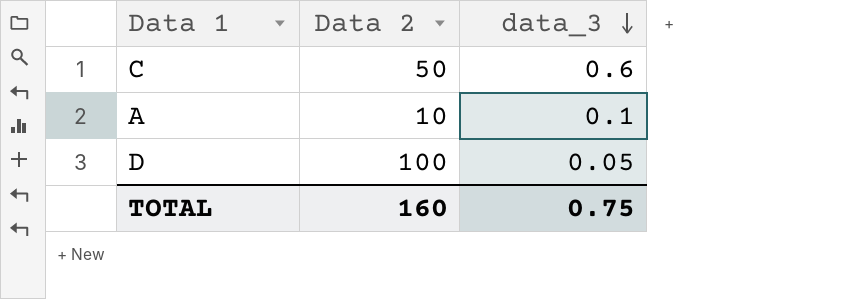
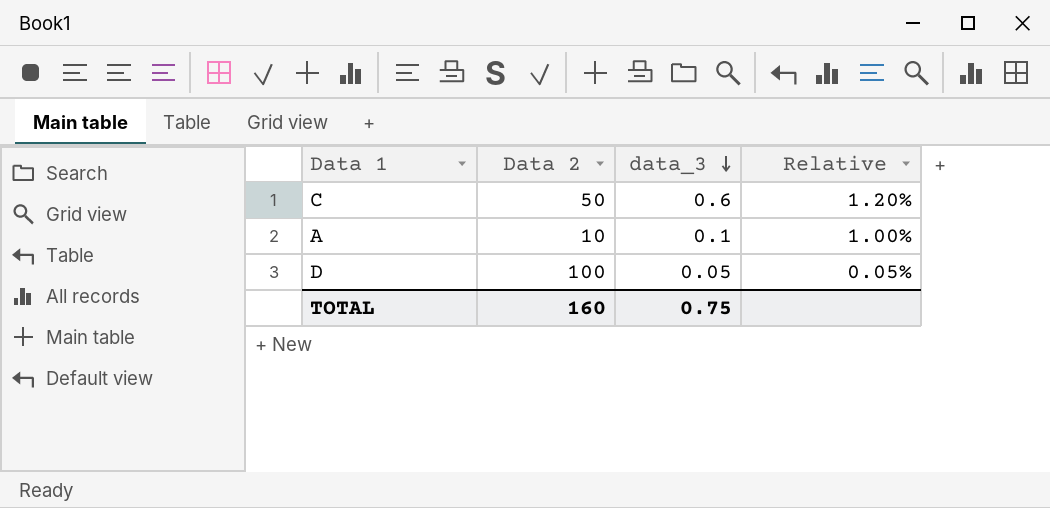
column Relative | formula: none -> [data_3] / [Data 2]

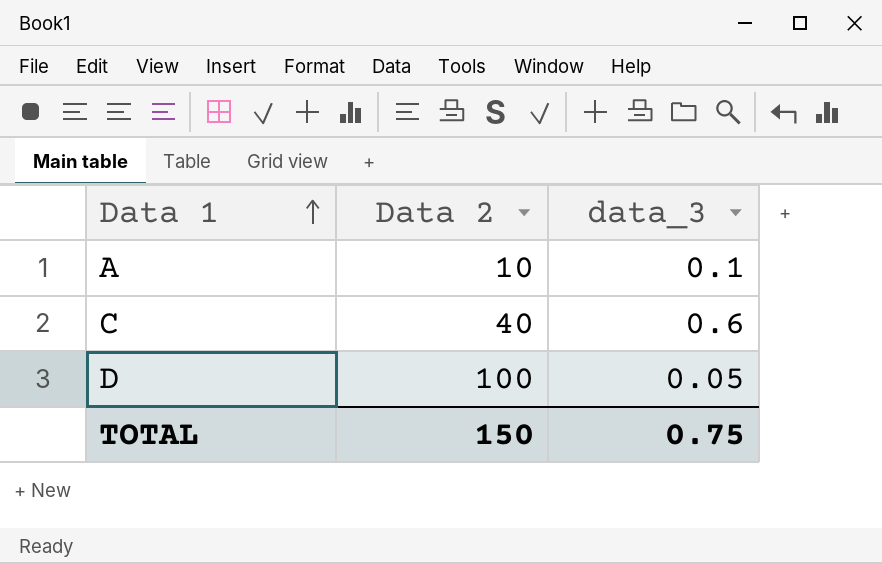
row order: data_3 descending -> Data 1 ascending
column Relative | formula: [data_3] / [Data 2] -> none
C | Data 2: 50 -> 40
TOTAL | Data 2: 160 -> 150

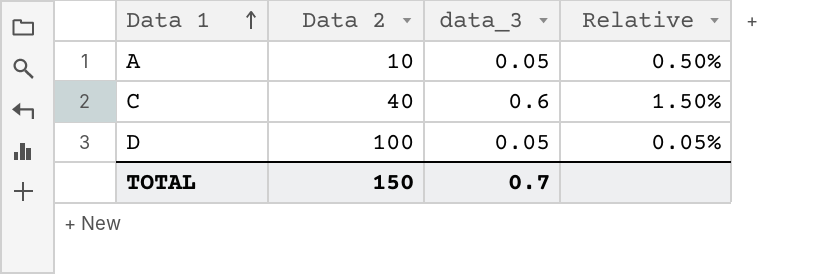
column Relative | formula: none -> [data_3] / [Data 2]
A | data_3: 0.1 -> 0.05
TOTAL | data_3: 0.75 -> 0.7

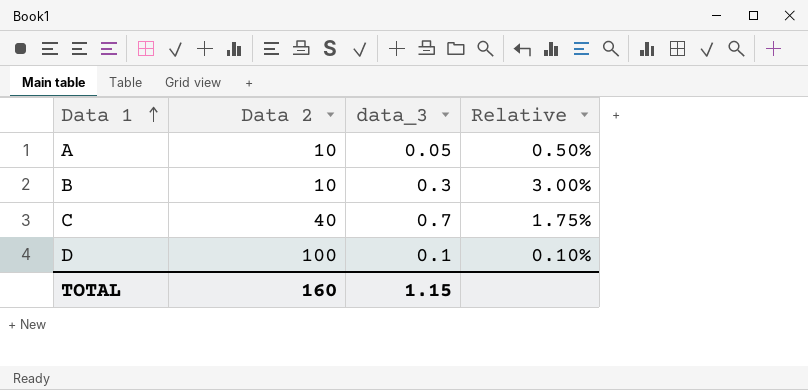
row B: none -> 10 | 0.3 | 3.00%
C | data_3: 0.6 -> 0.7
C | Relative: 1.50% -> 1.75%
D | data_3: 0.05 -> 0.1
D | Relative: 0.05% -> 0.10%
TOTAL | Data 2: 150 -> 160
TOTAL | data_3: 0.7 -> 1.15

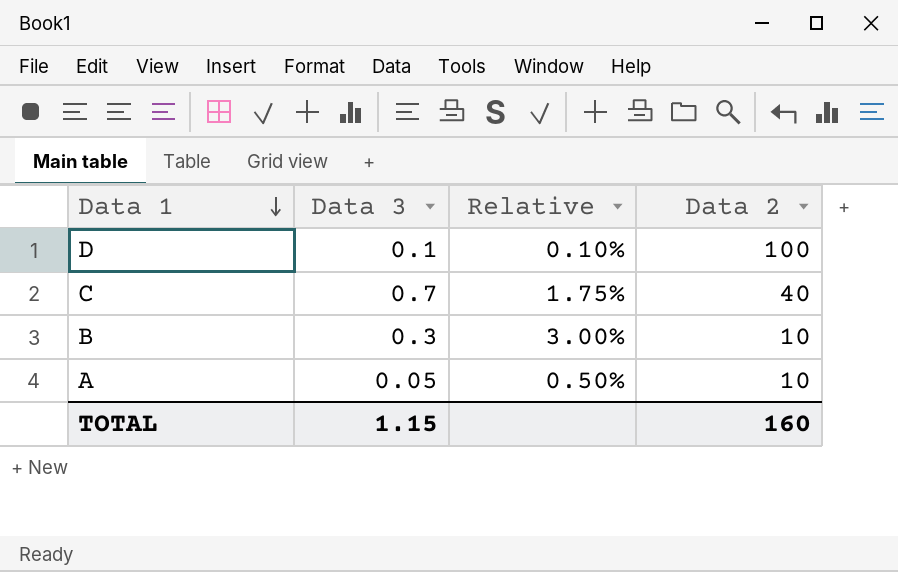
row order: Data 1 ascending -> Data 1 descending
column name: data_3 -> Data 3
column Data 2 | position: 2 -> 4

